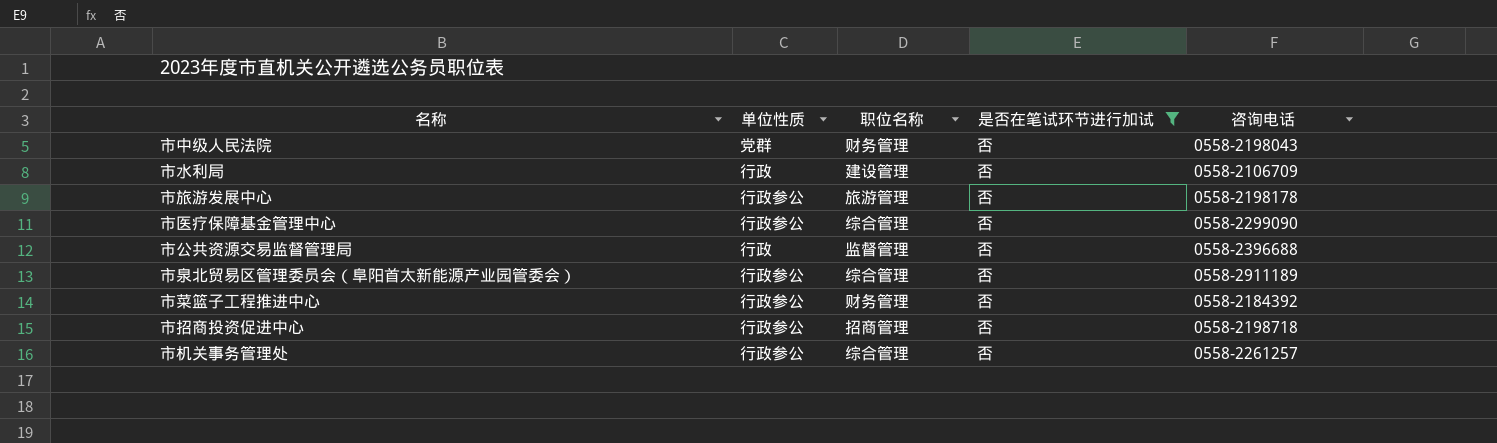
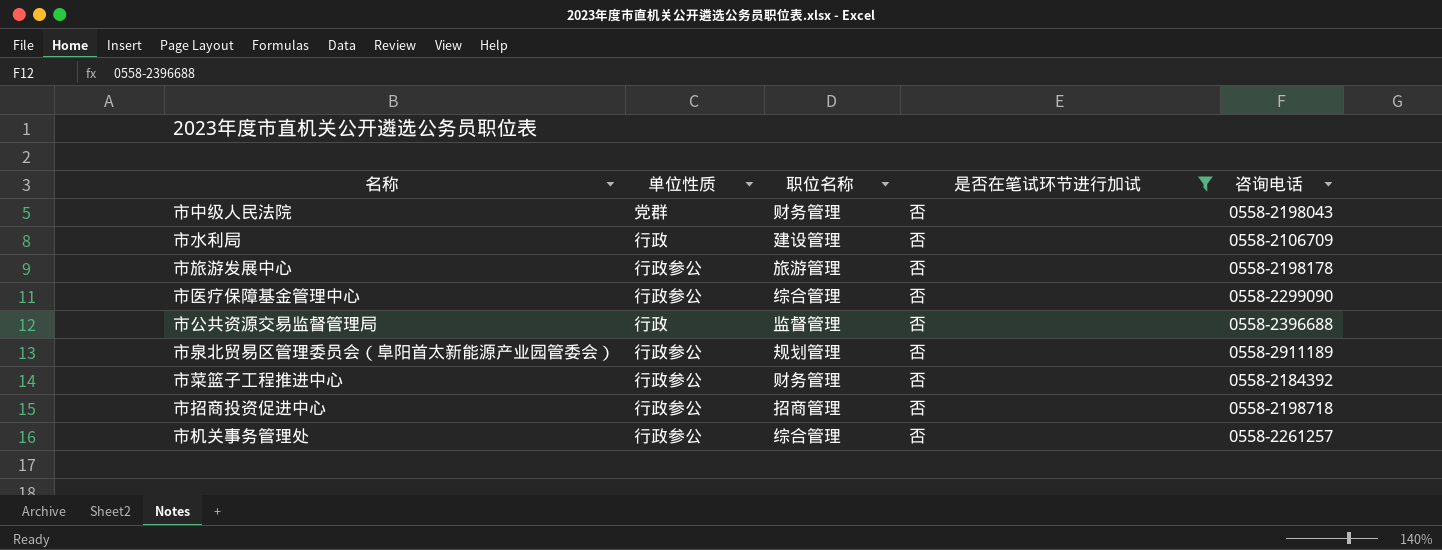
市泉北贸易区管理委员会（阜阳首太新能源产业园管委会） | 职位名称: 综合管理 -> 规划管理

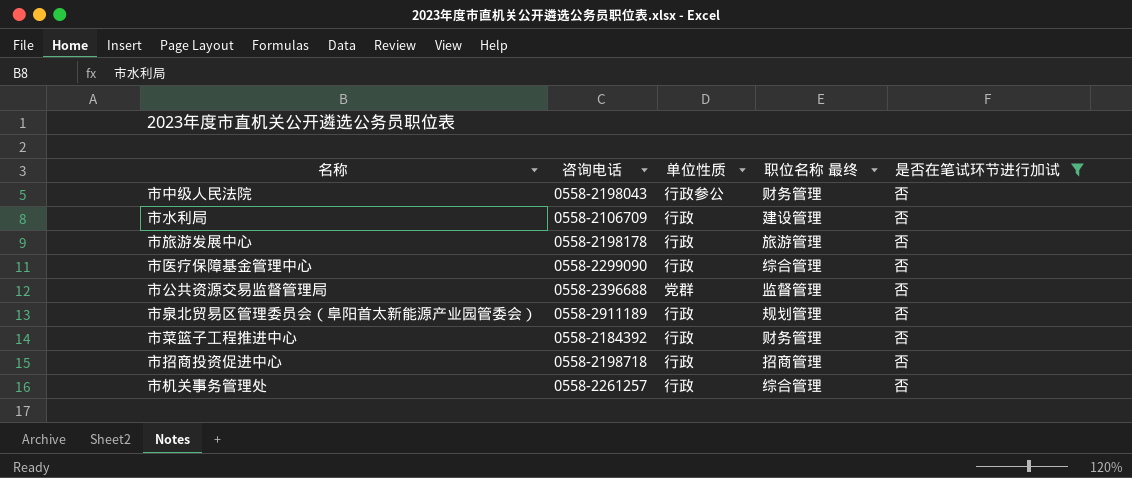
column 咨询电话 | position: 5 -> 2
column name: 职位名称 -> 职位名称 最终
市中级人民法院 | 单位性质: 党群 -> 行政参公
市旅游发展中心 | 单位性质: 行政参公 -> 行政
市医疗保障基金管理中心 | 单位性质: 行政参公 -> 行政
市公共资源交易监督管理局 | 单位性质: 行政 -> 党群
市泉北贸易区管理委员会（阜阳首太新能源产业园管委会） | 单位性质: 行政参公 -> 行政
市菜篮子工程推进中心 | 单位性质: 行政参公 -> 行政
市招商投资促进中心 | 单位性质: 行政参公 -> 行政
市机关事务管理处 | 单位性质: 行政参公 -> 行政

